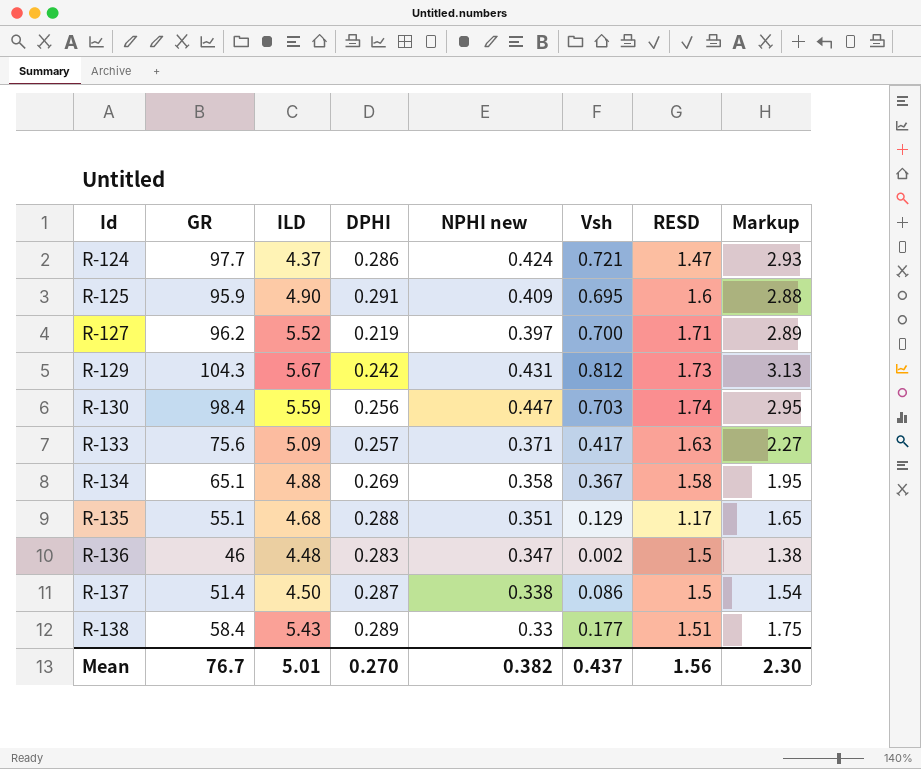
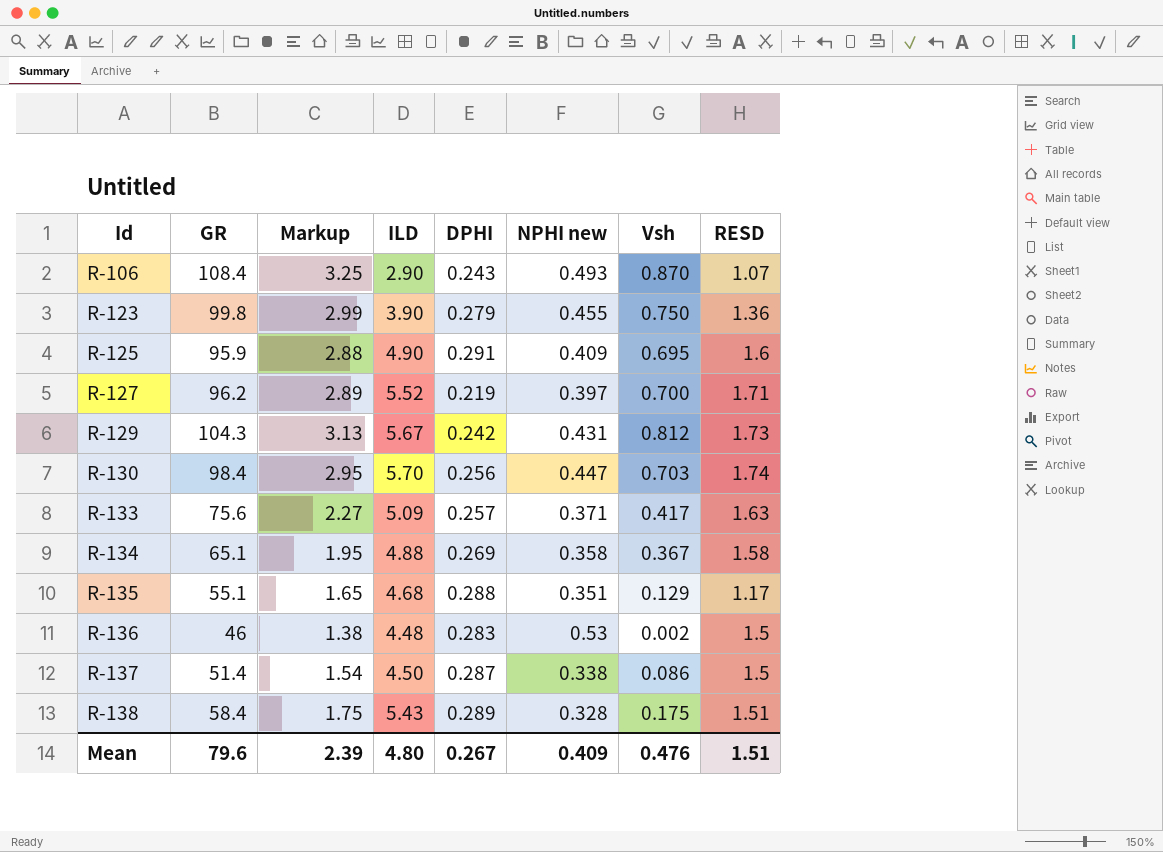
column Markup | position: 8 -> 3
row R-124: 97.7 | 4.37 | 0.286 | 0.424 | 0.721 | 1.47 | 2.93 -> none
row R-106: none -> 108.4 | 3.25 | 2.90 | 0.243 | 0.493 | 0.870 | 1.07
row R-123: none -> 99.8 | 2.99 | 3.90 | 0.279 | 0.455 | 0.750 | 1.36
R-130 | ILD: 5.59 -> 5.70
R-136 | NPHI new: 0.347 -> 0.53
R-138 | NPHI new: 0.33 -> 0.328
R-138 | Vsh: 0.177 -> 0.175
Mean | GR: 76.7 -> 79.6
Mean | Markup: 2.30 -> 2.39
Mean | ILD: 5.01 -> 4.80
Mean | DPHI: 0.270 -> 0.267
Mean | NPHI new: 0.382 -> 0.409
Mean | Vsh: 0.437 -> 0.476
Mean | RESD: 1.56 -> 1.51

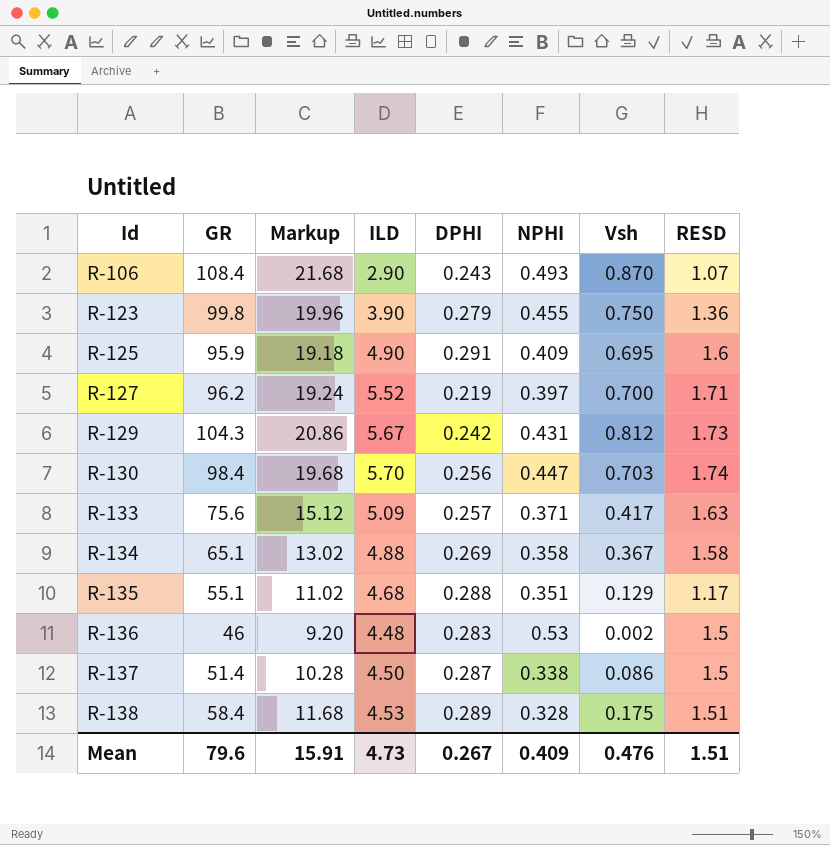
column Markup | formula: [GR] * 0.03 -> [GR] * 0.2
column name: NPHI new -> NPHI
R-138 | ILD: 5.43 -> 4.53
Mean | Markup: 2.39 -> 15.91
Mean | ILD: 4.80 -> 4.73

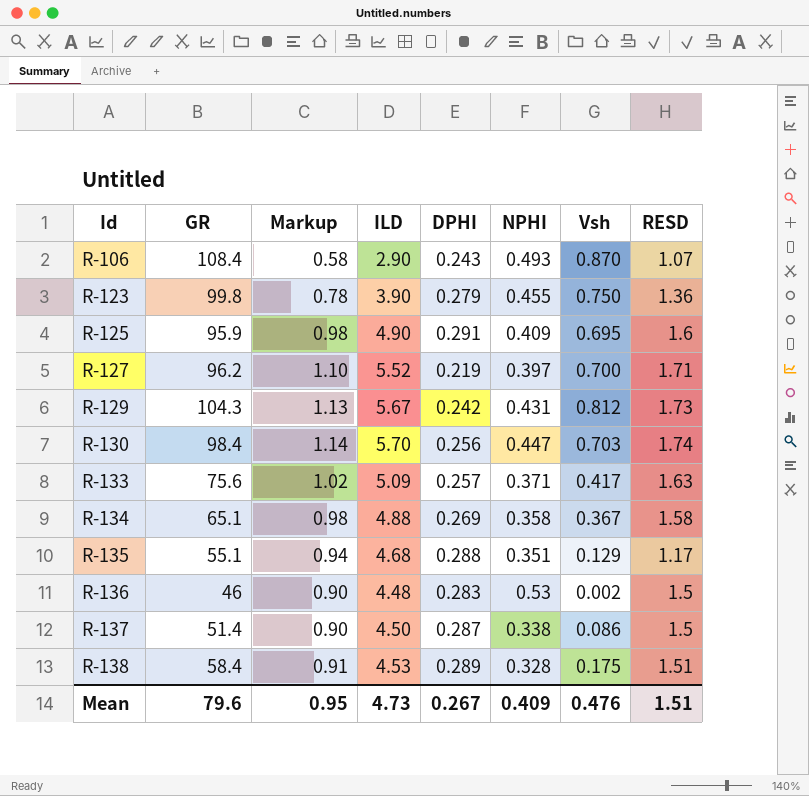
column Markup | formula: [GR] * 0.2 -> [ILD] * 0.2
Mean | Markup: 15.91 -> 0.95

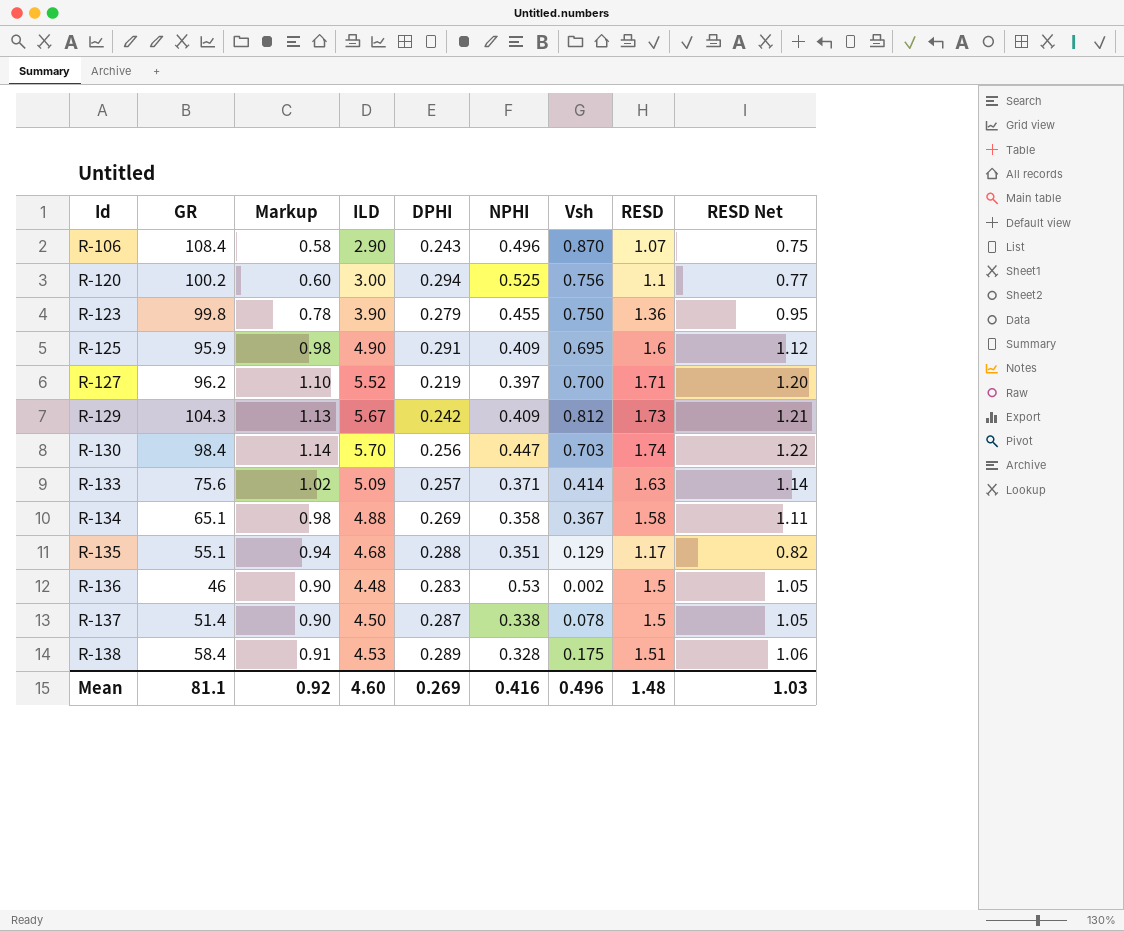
column RESD Net | formula: none -> [RESD] * 0.7
R-106 | NPHI: 0.493 -> 0.496
row R-120: none -> 100.2 | 0.60 | 3.00 | 0.294 | 0.525 | 0.756 | 1.1 | 0.77
R-129 | NPHI: 0.431 -> 0.409
R-133 | Vsh: 0.417 -> 0.414
R-137 | Vsh: 0.086 -> 0.078
Mean | GR: 79.6 -> 81.1
Mean | Markup: 0.95 -> 0.92
Mean | ILD: 4.73 -> 4.60
Mean | DPHI: 0.267 -> 0.269
Mean | NPHI: 0.409 -> 0.416
Mean | Vsh: 0.476 -> 0.496
Mean | RESD: 1.51 -> 1.48

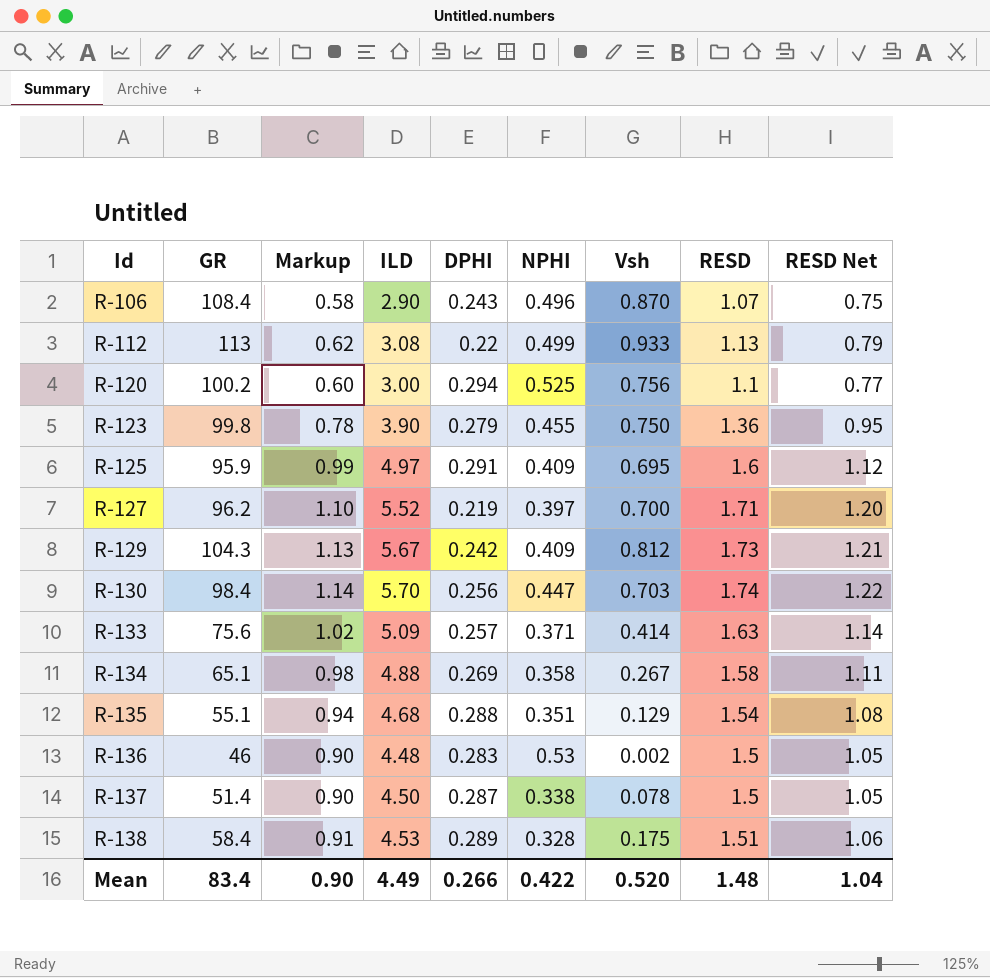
row R-112: none -> 113 | 0.62 | 3.08 | 0.22 | 0.499 | 0.933 | 1.13 | 0.79
R-125 | Markup: 0.98 -> 0.99
R-125 | ILD: 4.90 -> 4.97
R-134 | Vsh: 0.367 -> 0.267
R-135 | RESD: 1.17 -> 1.54
R-135 | RESD Net: 0.82 -> 1.08
Mean | GR: 81.1 -> 83.4
Mean | Markup: 0.92 -> 0.90
Mean | ILD: 4.60 -> 4.49
Mean | DPHI: 0.269 -> 0.266
Mean | NPHI: 0.416 -> 0.422
Mean | Vsh: 0.496 -> 0.520
Mean | RESD Net: 1.03 -> 1.04

